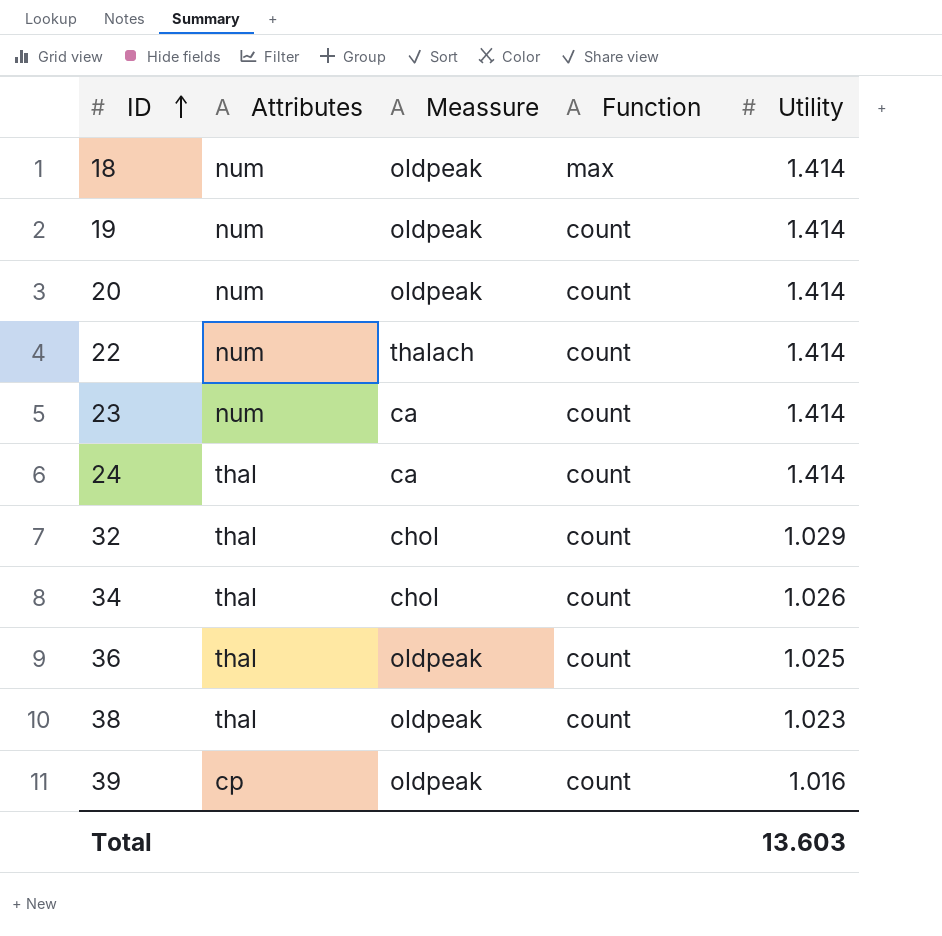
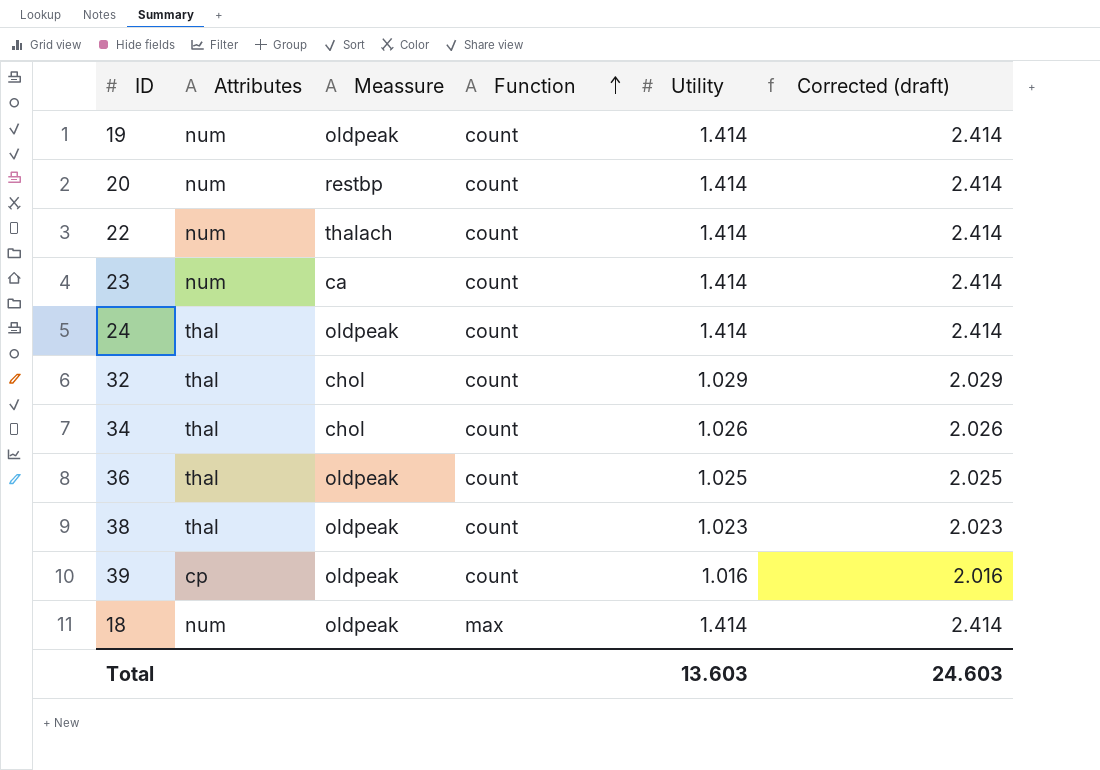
row order: ID ascending -> Function ascending
column Corrected (draft) | formula: none -> [Utility] + 1
20 | Meassure: oldpeak -> restbp
24 | Meassure: ca -> oldpeak

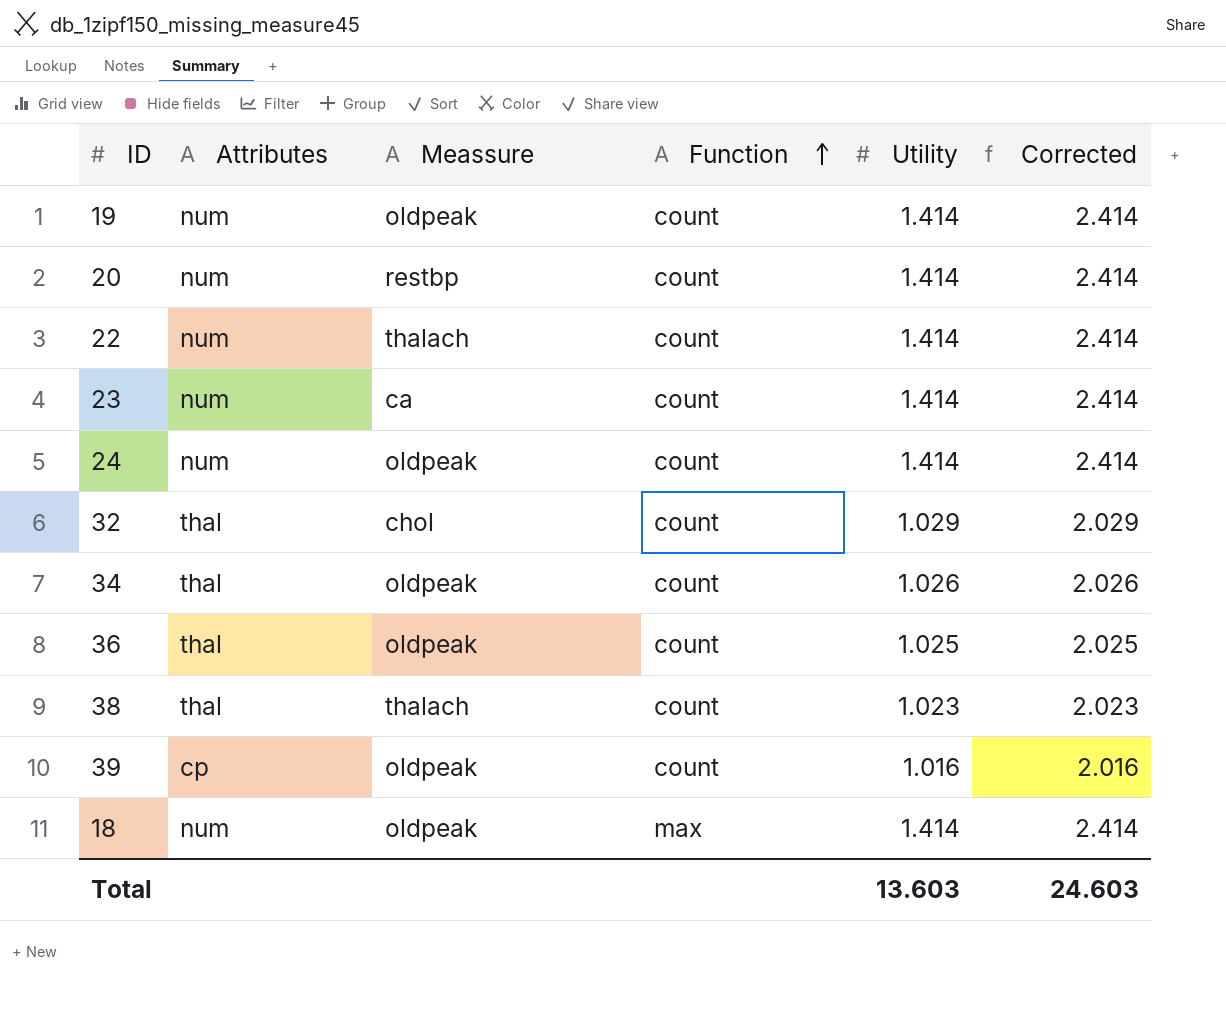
column name: Corrected (draft) -> Corrected
24 | Attributes: thal -> num
34 | Meassure: chol -> oldpeak
38 | Meassure: oldpeak -> thalach

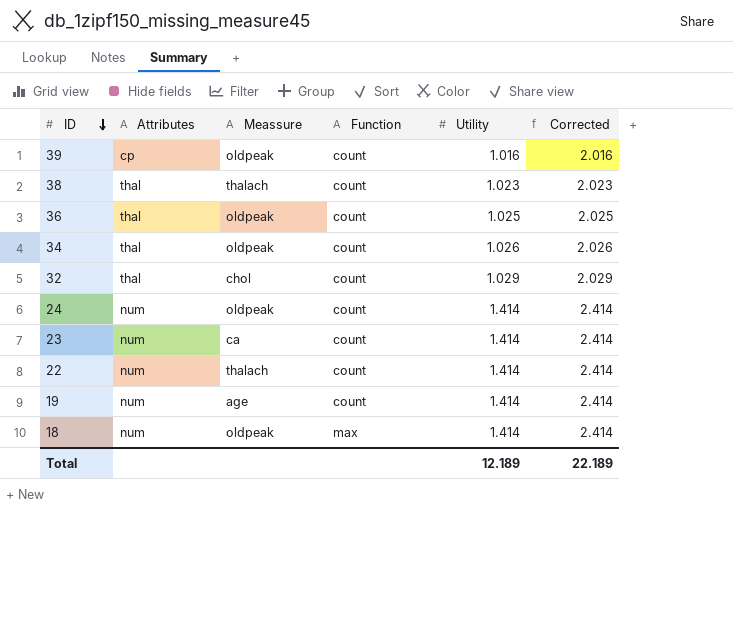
row order: Function ascending -> ID descending
row 20: num | restbp | count | 1.414 | 2.414 -> none
19 | Meassure: oldpeak -> age
Total | Utility: 13.603 -> 12.189
Total | Corrected: 24.603 -> 22.189

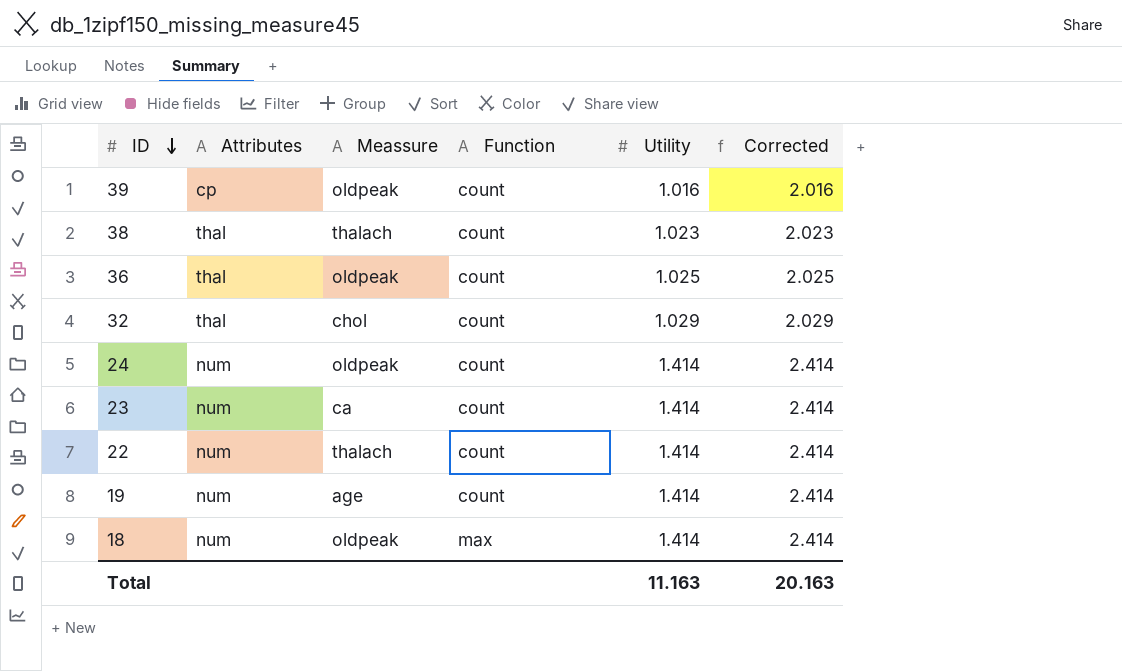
row 34: thal | oldpeak | count | 1.026 | 2.026 -> none
Total | Utility: 12.189 -> 11.163
Total | Corrected: 22.189 -> 20.163

